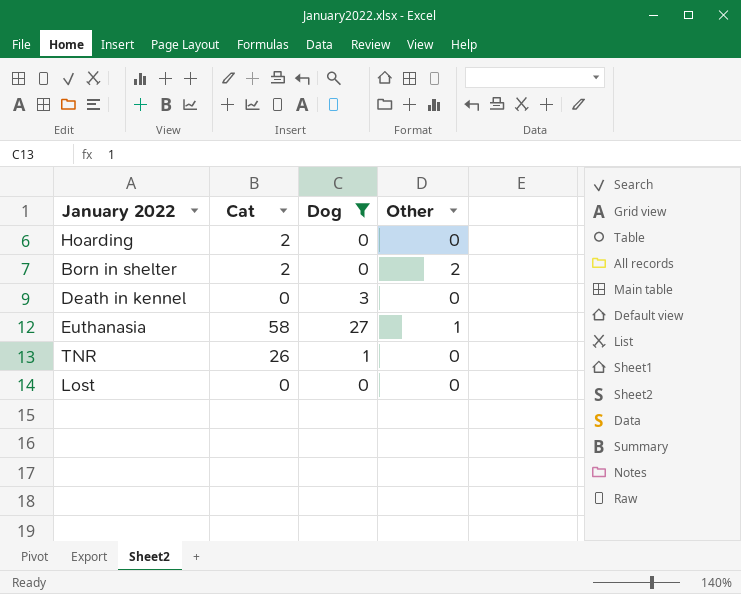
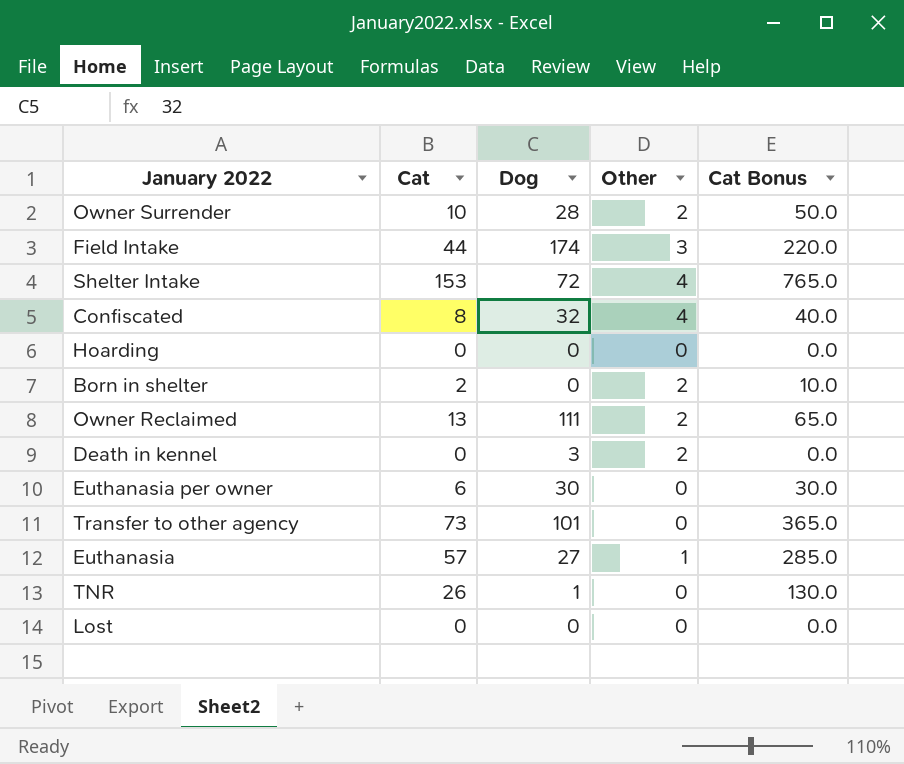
filter: Dog <= 27 -> none
column Cat Bonus | formula: none -> [Cat] * 5
Hoarding | Cat: 2 -> 0
Death in kennel | Other: 0 -> 2
Euthanasia | Cat: 58 -> 57

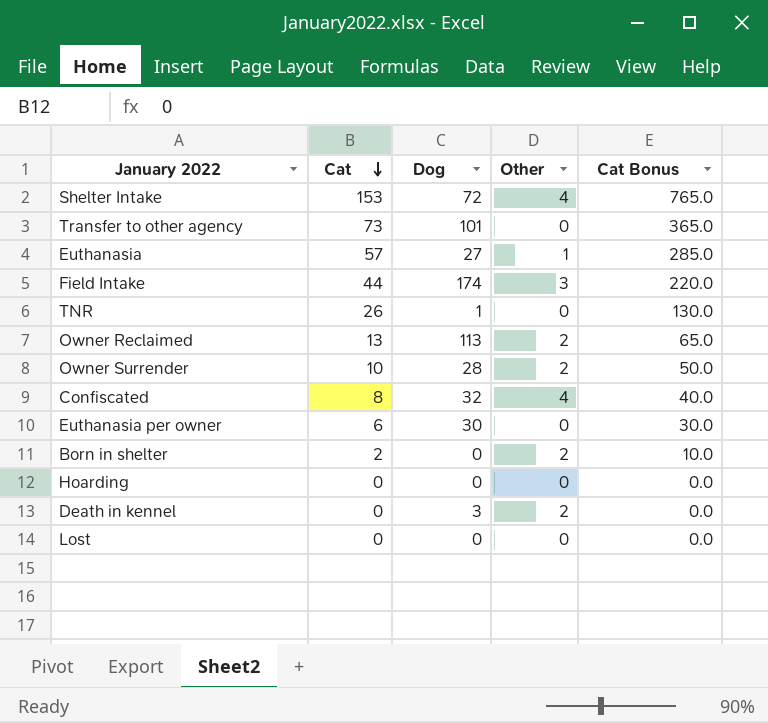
row order: none -> Cat descending
Owner Reclaimed | Dog: 111 -> 113

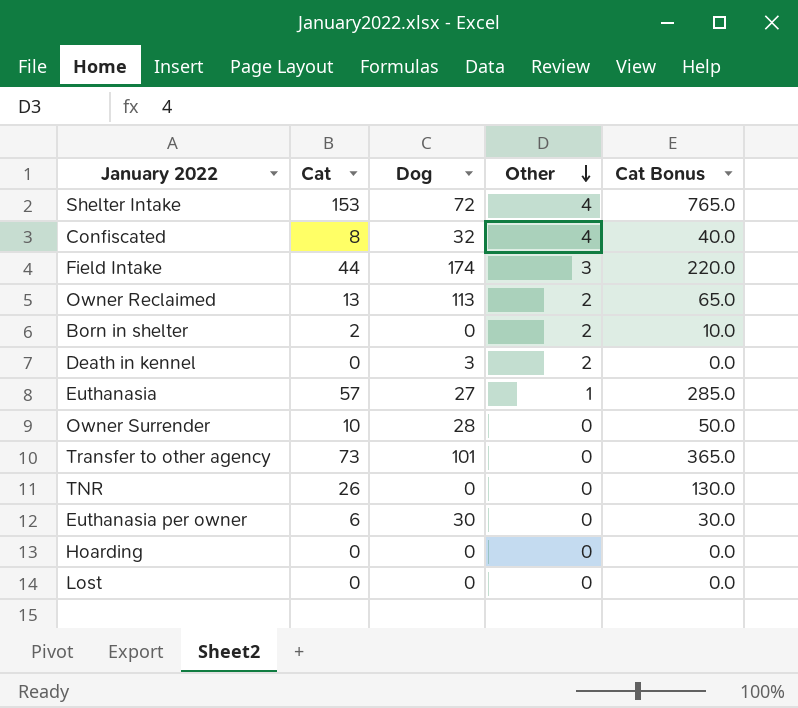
row order: Cat descending -> Other descending
Owner Surrender | Other: 2 -> 0
TNR | Dog: 1 -> 0

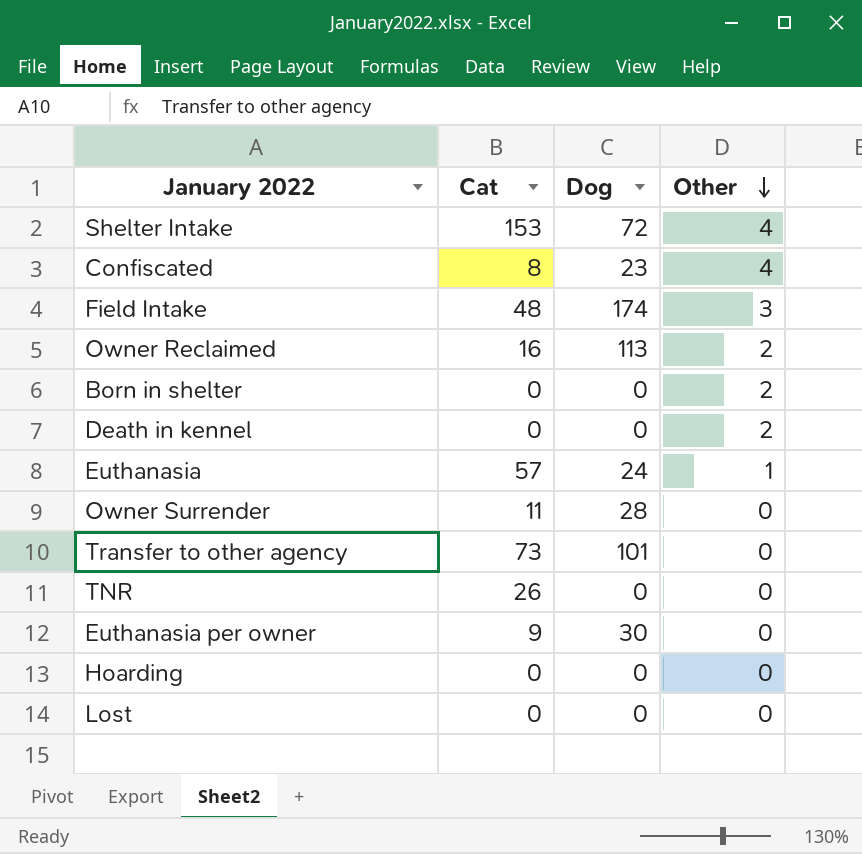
column Cat Bonus | formula: [Cat] * 5 -> none
Confiscated | Dog: 32 -> 23
Field Intake | Cat: 44 -> 48
Owner Reclaimed | Cat: 13 -> 16
Born in shelter | Cat: 2 -> 0
Death in kennel | Dog: 3 -> 0
Euthanasia | Dog: 27 -> 24
Owner Surrender | Cat: 10 -> 11
Euthanasia per owner | Cat: 6 -> 9

